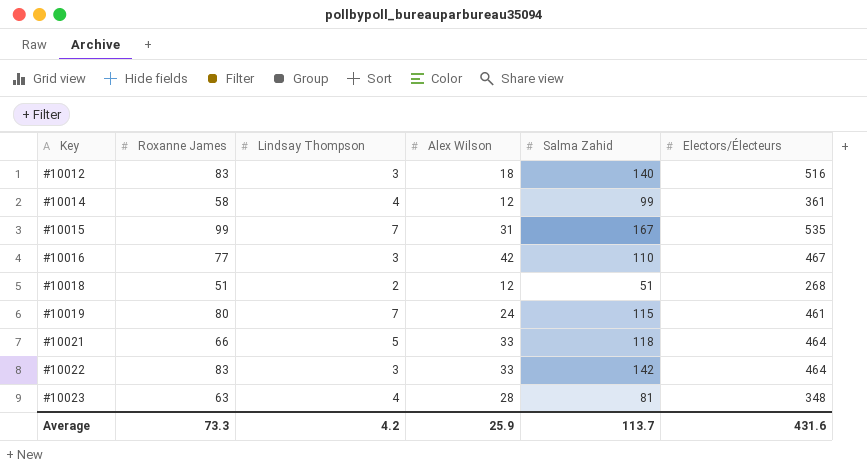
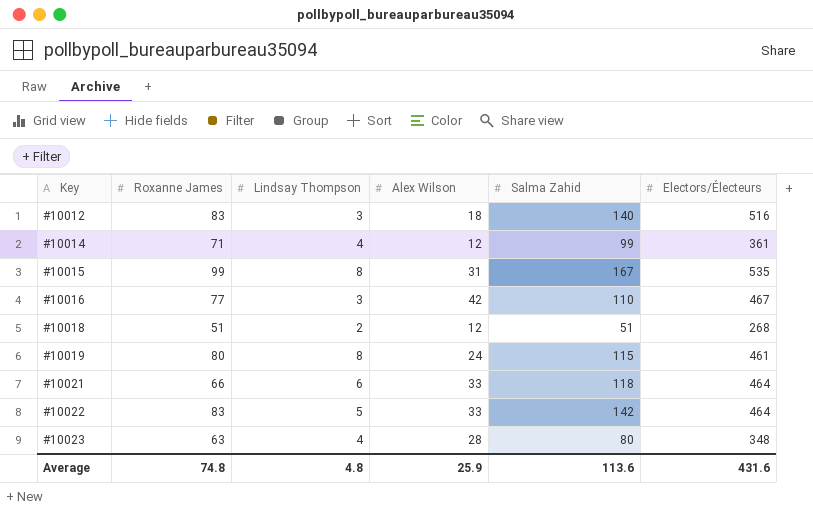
#10014 | Roxanne James: 58 -> 71
#10015 | Lindsay Thompson: 7 -> 8
#10019 | Lindsay Thompson: 7 -> 8
#10021 | Lindsay Thompson: 5 -> 6
#10022 | Lindsay Thompson: 3 -> 5
#10023 | Salma Zahid: 81 -> 80
Average | Roxanne James: 73.3 -> 74.8
Average | Lindsay Thompson: 4.2 -> 4.8
Average | Salma Zahid: 113.7 -> 113.6

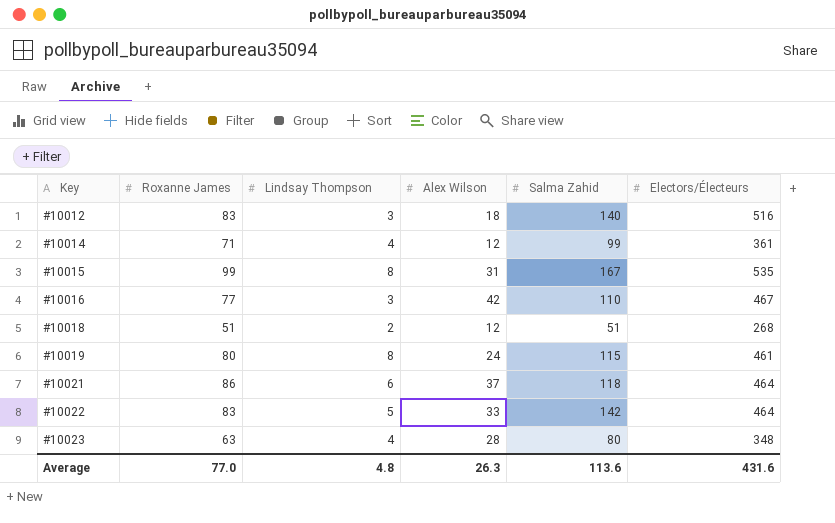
#10021 | Roxanne James: 66 -> 86
#10021 | Alex Wilson: 33 -> 37
Average | Roxanne James: 74.8 -> 77.0
Average | Alex Wilson: 25.9 -> 26.3

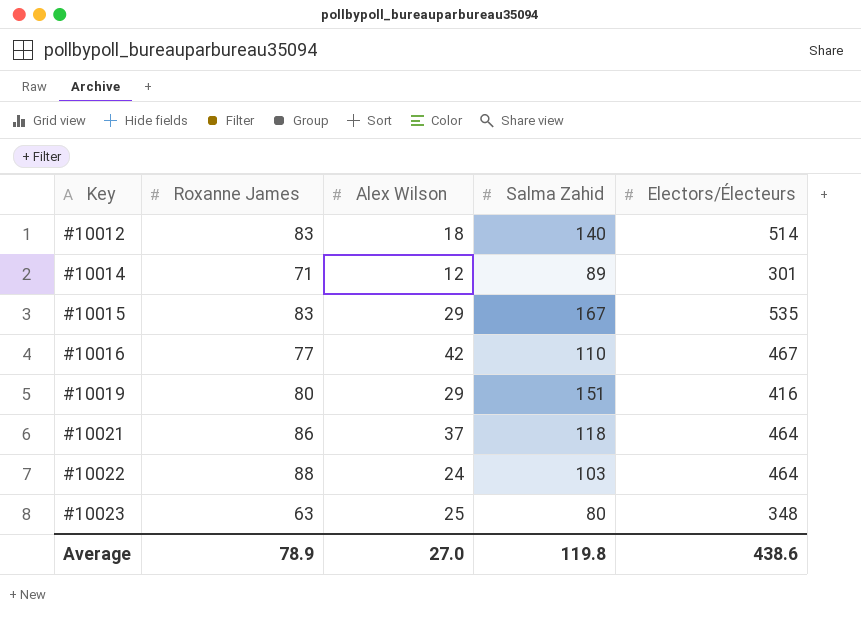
column Lindsay Thompson | position: 3 -> none
row #10018: 51 | 2 | 12 | 51 | 268 -> none
#10012 | Electors/Électeurs: 516 -> 514
#10014 | Salma Zahid: 99 -> 89
#10014 | Electors/Électeurs: 361 -> 301
#10015 | Roxanne James: 99 -> 83
#10015 | Alex Wilson: 31 -> 29
#10019 | Alex Wilson: 24 -> 29
#10019 | Salma Zahid: 115 -> 151
#10019 | Electors/Électeurs: 461 -> 416
#10022 | Roxanne James: 83 -> 88
#10022 | Alex Wilson: 33 -> 24
#10022 | Salma Zahid: 142 -> 103
#10023 | Alex Wilson: 28 -> 25
Average | Roxanne James: 77.0 -> 78.9
Average | Alex Wilson: 26.3 -> 27.0
Average | Salma Zahid: 113.6 -> 119.8
Average | Electors/Électeurs: 431.6 -> 438.6

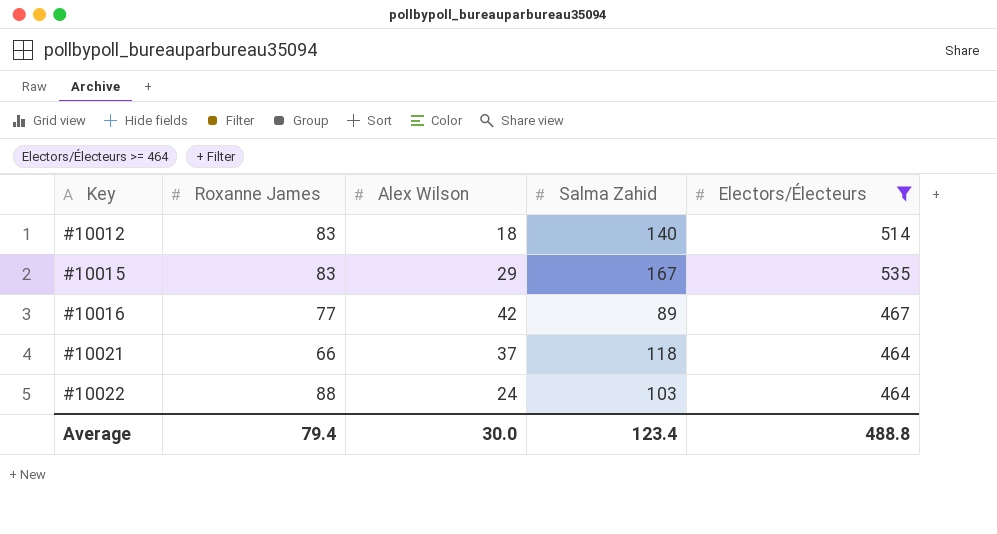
filter: none -> Electors/Électeurs >= 464
#10016 | Salma Zahid: 110 -> 89
#10021 | Roxanne James: 86 -> 66
Average | Roxanne James: 78.9 -> 79.4
Average | Alex Wilson: 27.0 -> 30.0
Average | Salma Zahid: 119.8 -> 123.4
Average | Electors/Électeurs: 438.6 -> 488.8

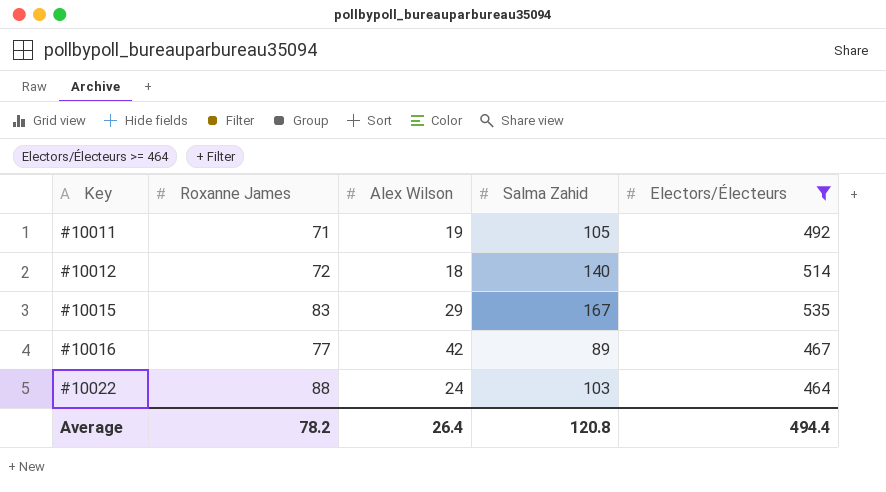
row #10021: 66 | 37 | 118 | 464 -> none
row #10011: none -> 71 | 19 | 105 | 492
#10012 | Roxanne James: 83 -> 72
Average | Roxanne James: 79.4 -> 78.2
Average | Alex Wilson: 30.0 -> 26.4
Average | Salma Zahid: 123.4 -> 120.8
Average | Electors/Électeurs: 488.8 -> 494.4

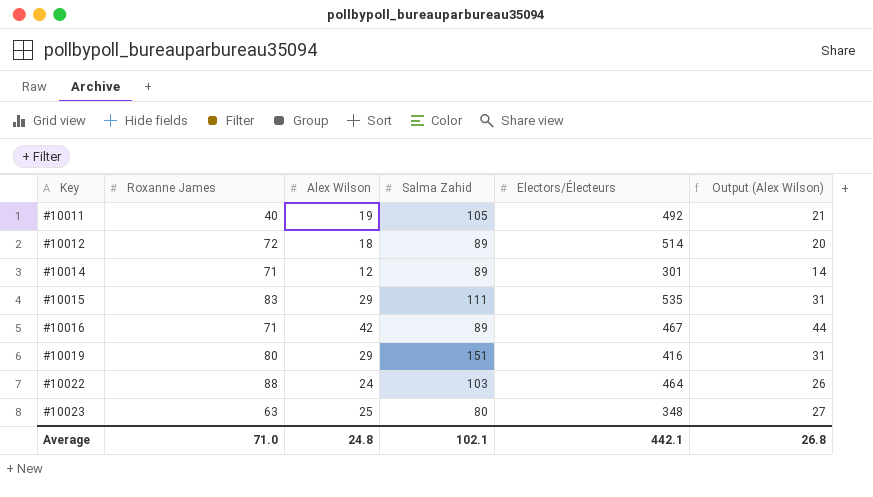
filter: Electors/Électeurs >= 464 -> none
column Output (Alex Wilson) | formula: none -> [Alex Wilson] + 2
#10011 | Roxanne James: 71 -> 40
#10012 | Salma Zahid: 140 -> 89
#10015 | Salma Zahid: 167 -> 111
#10016 | Roxanne James: 77 -> 71
Average | Roxanne James: 78.2 -> 71.0
Average | Alex Wilson: 26.4 -> 24.8
Average | Salma Zahid: 120.8 -> 102.1
Average | Electors/Électeurs: 494.4 -> 442.1

